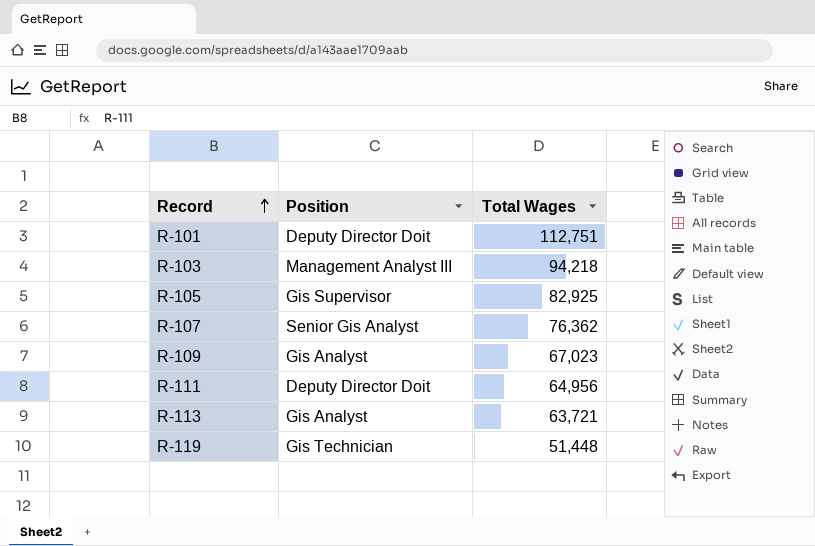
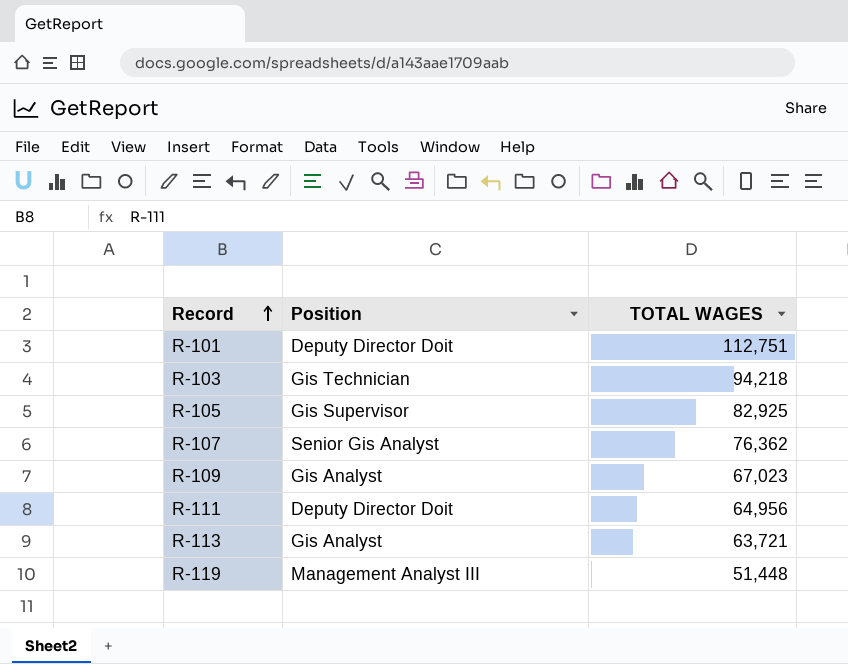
column name: Total Wages -> TOTAL WAGES
R-103 | Position: Management Analyst III -> Gis Technician
R-119 | Position: Gis Technician -> Management Analyst III

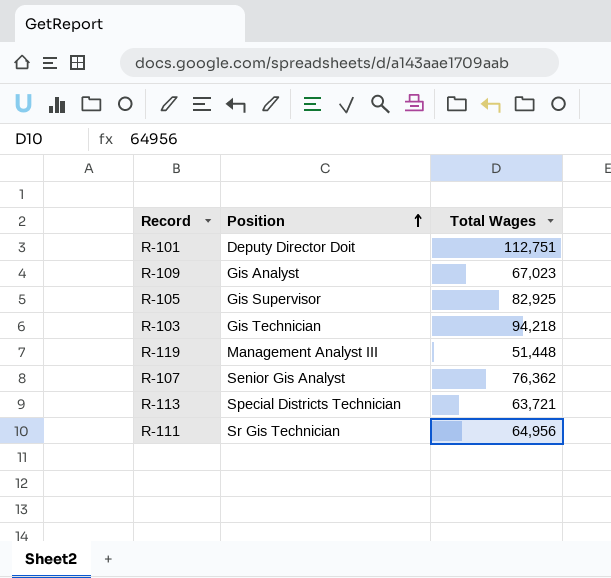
row order: Record ascending -> Position ascending
column name: TOTAL WAGES -> Total Wages
R-113 | Position: Gis Analyst -> Special Districts Technician
R-111 | Position: Deputy Director Doit -> Sr Gis Technician

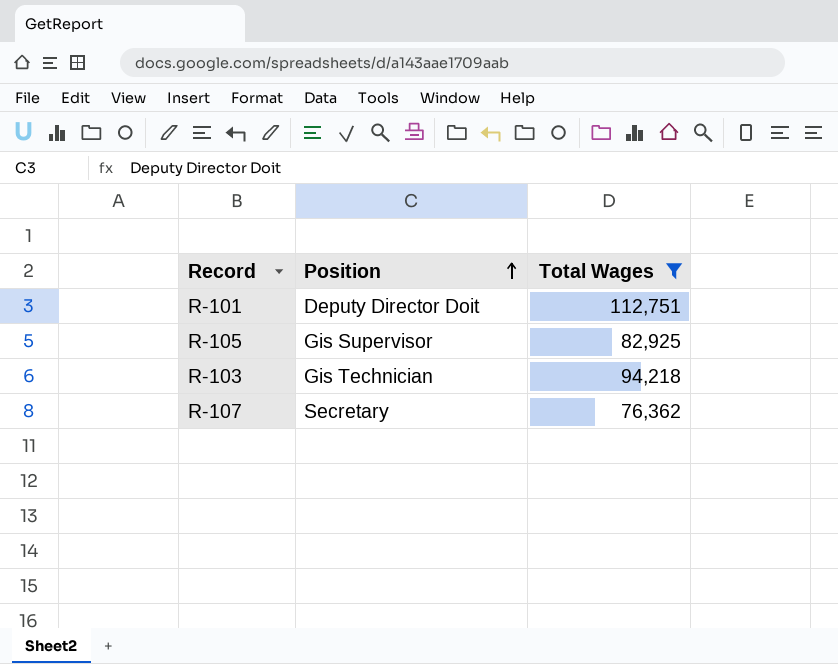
filter: none -> Total Wages >= 76,362
R-107 | Position: Senior Gis Analyst -> Secretary

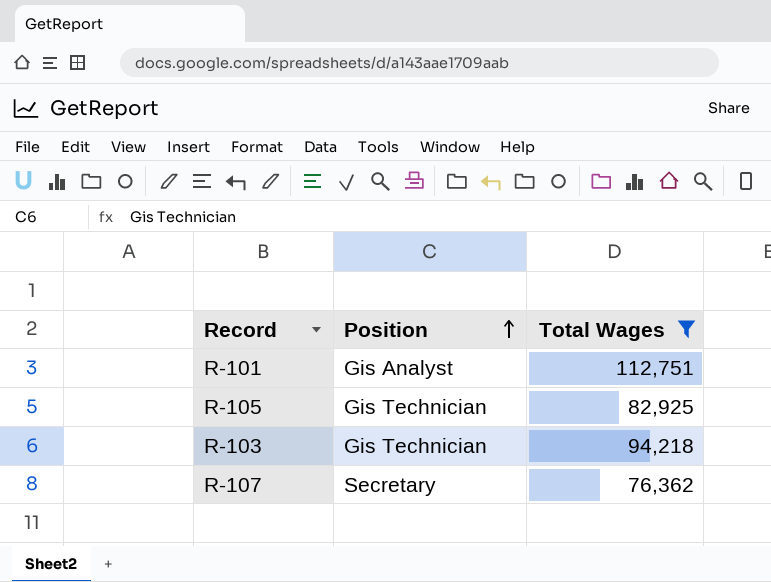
R-101 | Position: Deputy Director Doit -> Gis Analyst
R-105 | Position: Gis Supervisor -> Gis Technician

